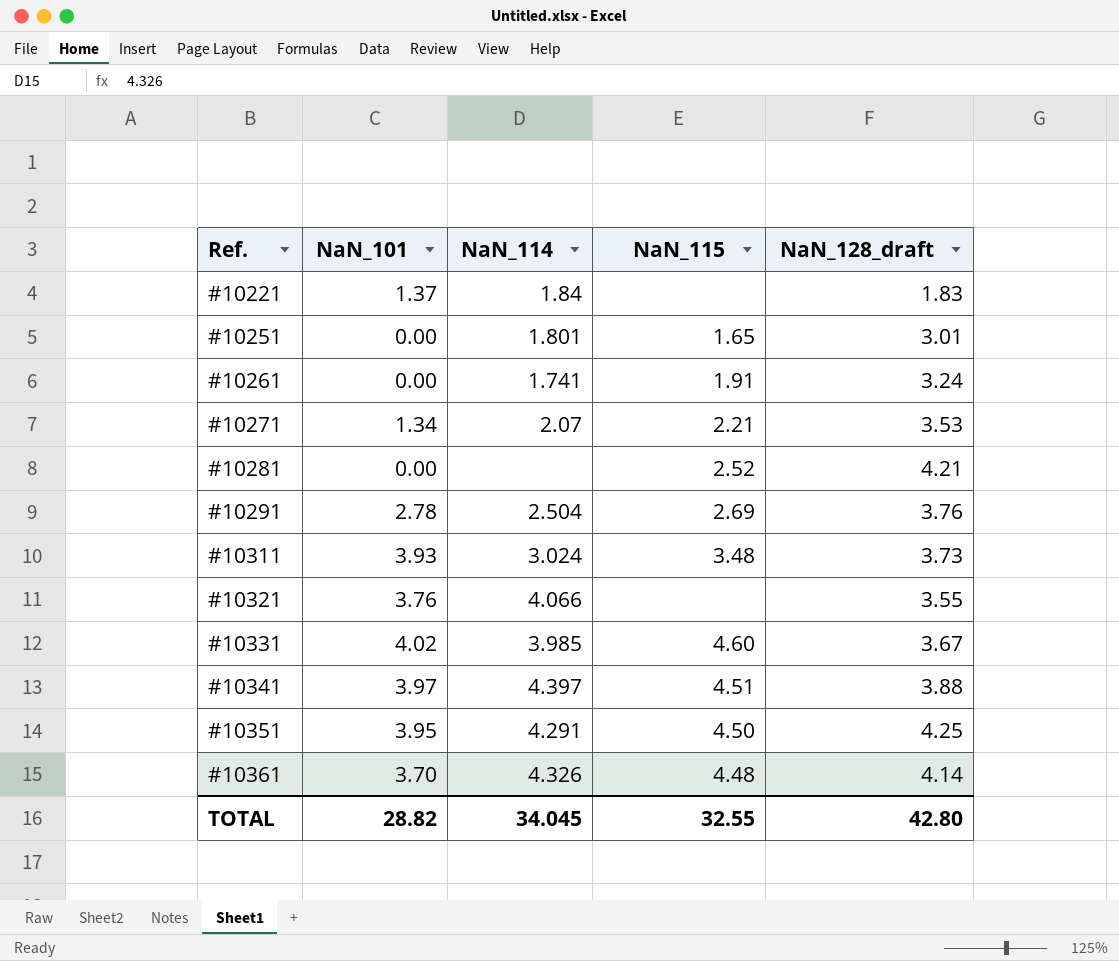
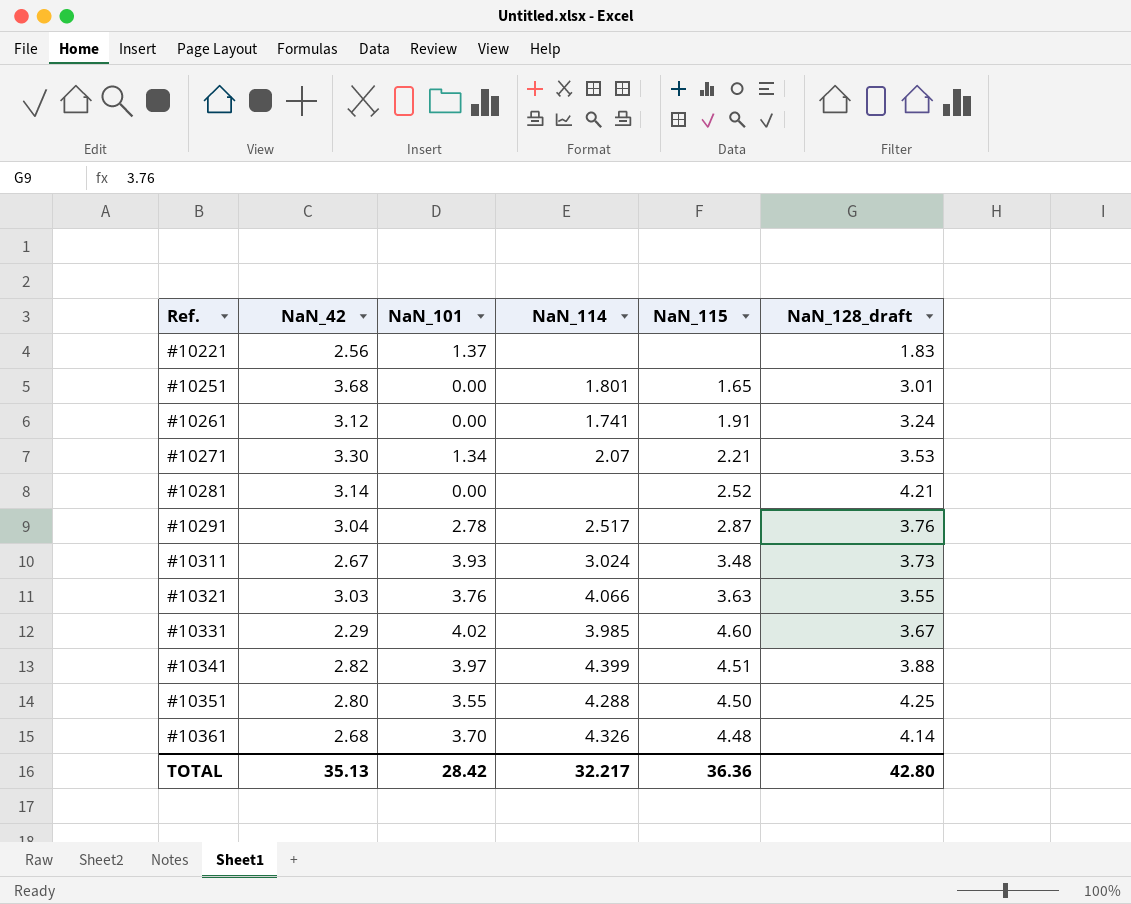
column NaN_42 | position: none -> 2
#10221 | NaN_114: 1.84 -> none
#10291 | NaN_114: 2.504 -> 2.517
#10291 | NaN_115: 2.69 -> 2.87
#10321 | NaN_115: none -> 3.63
#10341 | NaN_114: 4.397 -> 4.399
#10351 | NaN_101: 3.95 -> 3.55
#10351 | NaN_114: 4.291 -> 4.288
TOTAL | NaN_101: 28.82 -> 28.42
TOTAL | NaN_114: 34.045 -> 32.217
TOTAL | NaN_115: 32.55 -> 36.36

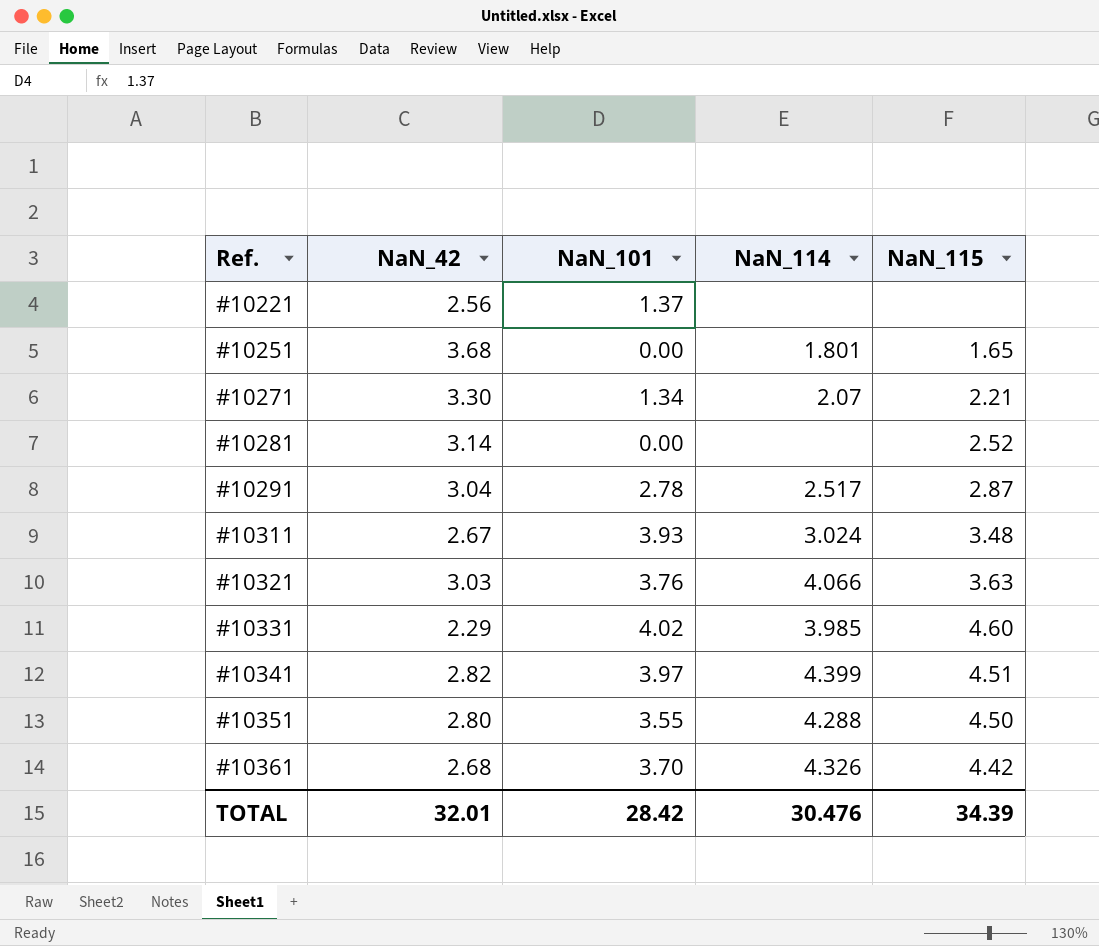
column NaN_128_draft | position: 6 -> none
row #10261: 3.12 | 0.00 | 1.741 | 1.91 | 3.24 -> none
#10361 | NaN_115: 4.48 -> 4.42
TOTAL | NaN_42: 35.13 -> 32.01
TOTAL | NaN_114: 32.217 -> 30.476
TOTAL | NaN_115: 36.36 -> 34.39

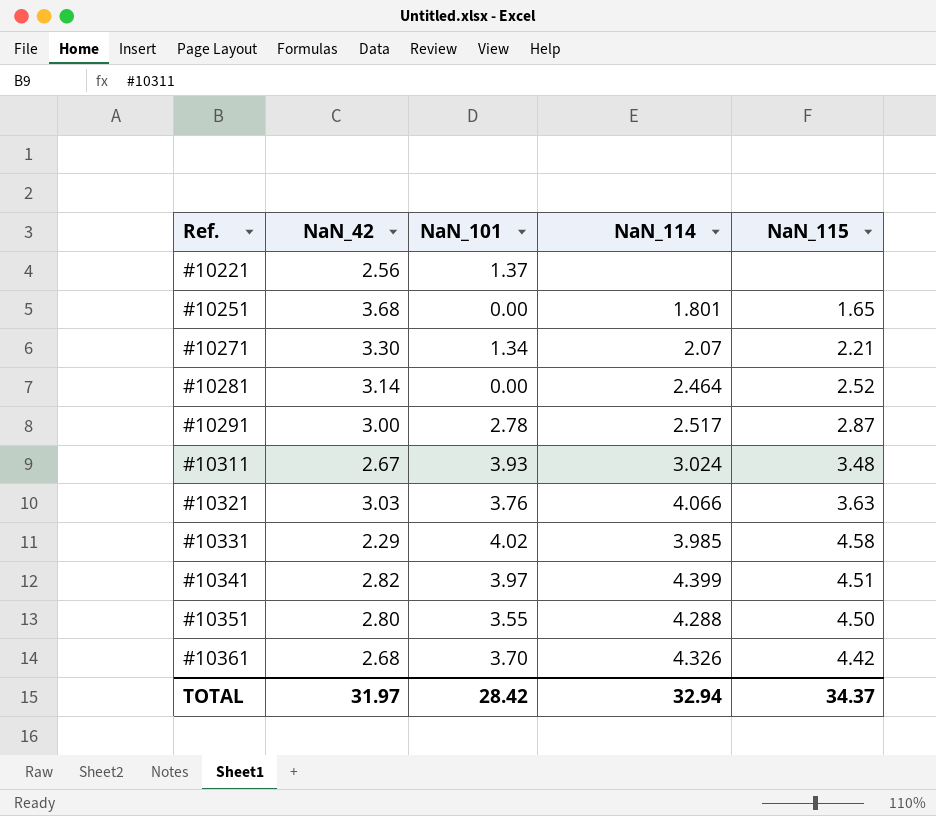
#10281 | NaN_114: none -> 2.464
#10291 | NaN_42: 3.04 -> 3.00
#10331 | NaN_115: 4.60 -> 4.58
TOTAL | NaN_42: 32.01 -> 31.97
TOTAL | NaN_114: 30.476 -> 32.94
TOTAL | NaN_115: 34.39 -> 34.37

